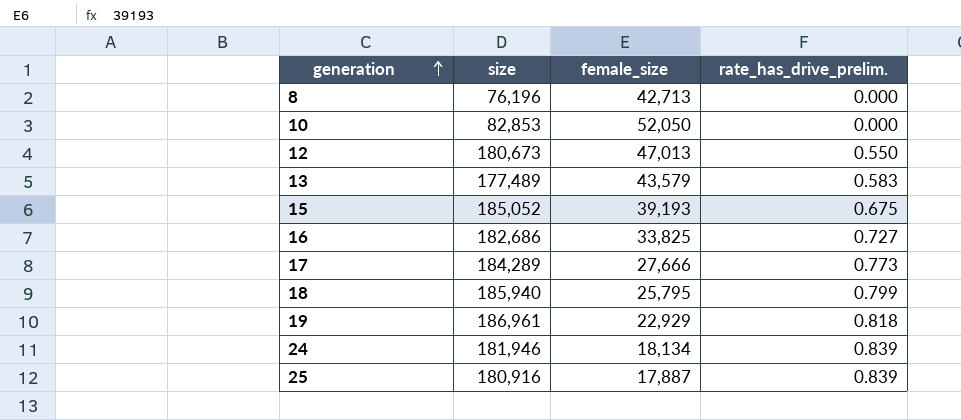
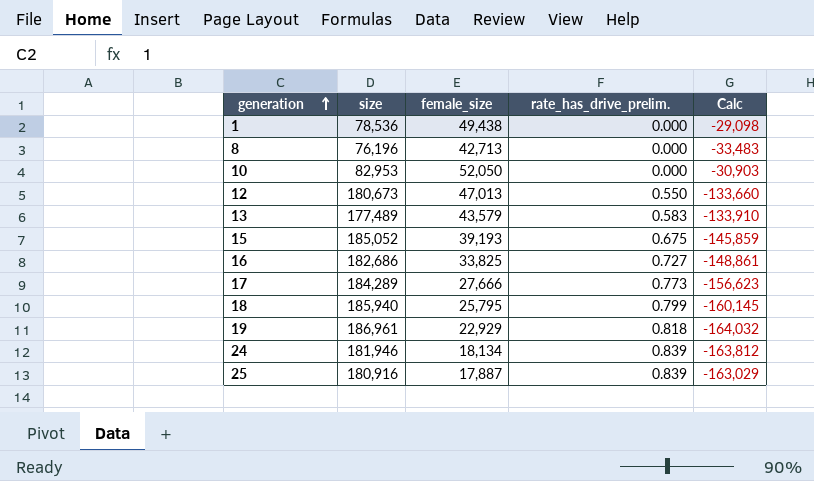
column Calc | formula: none -> [female_size] - [size]
row 1: none -> 78,536 | 49,438 | 0.000 | -29,098
10 | size: 82,853 -> 82,953

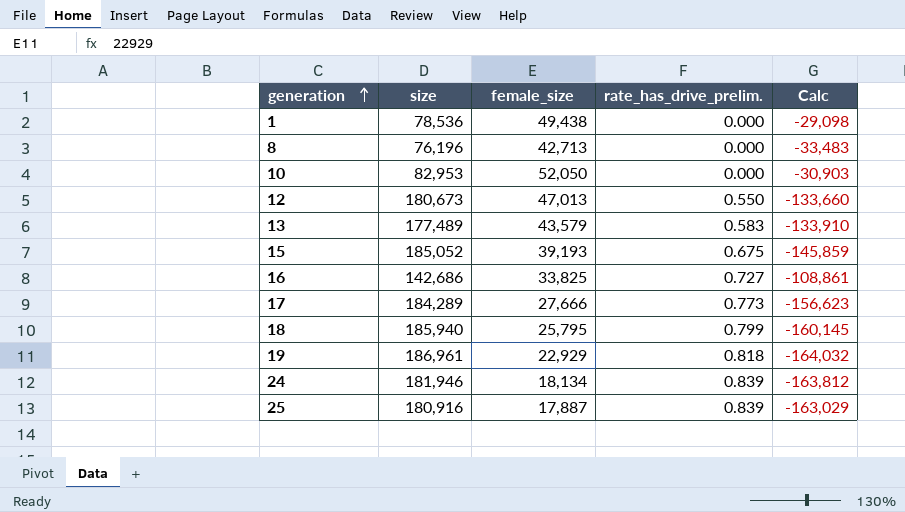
16 | size: 182,686 -> 142,686
16 | Calc: -148,861 -> -108,861

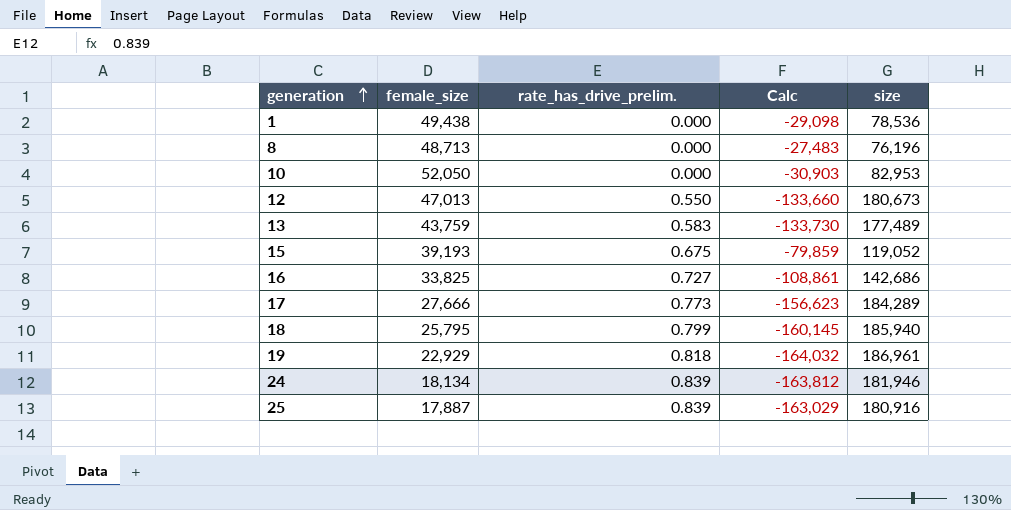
column size | position: 2 -> 5
8 | female_size: 42,713 -> 48,713
8 | Calc: -33,483 -> -27,483
13 | female_size: 43,579 -> 43,759
13 | Calc: -133,910 -> -133,730
15 | Calc: -145,859 -> -79,859
15 | size: 185,052 -> 119,052

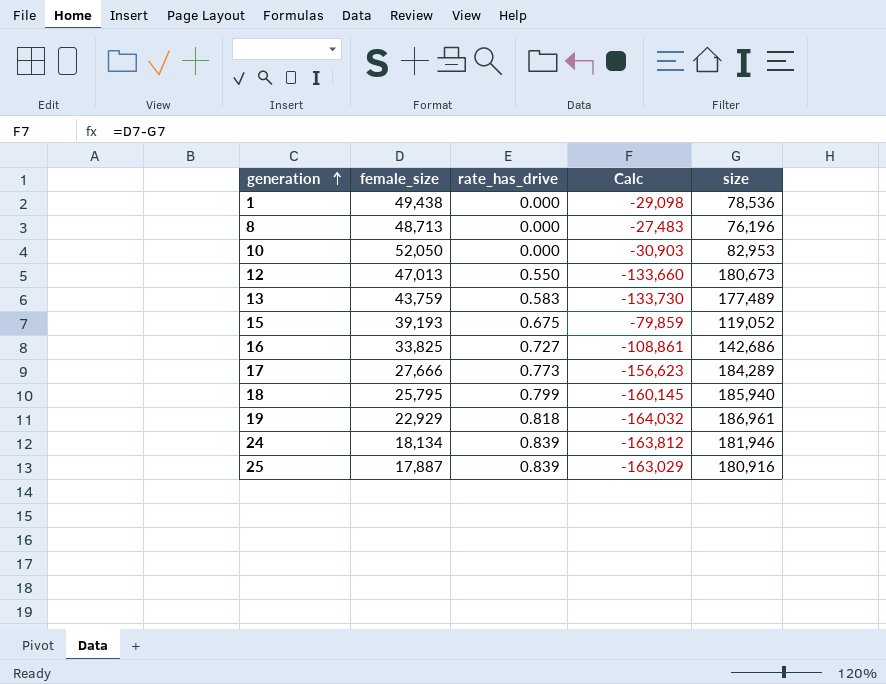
column name: rate_has_drive_prelim. -> rate_has_drive

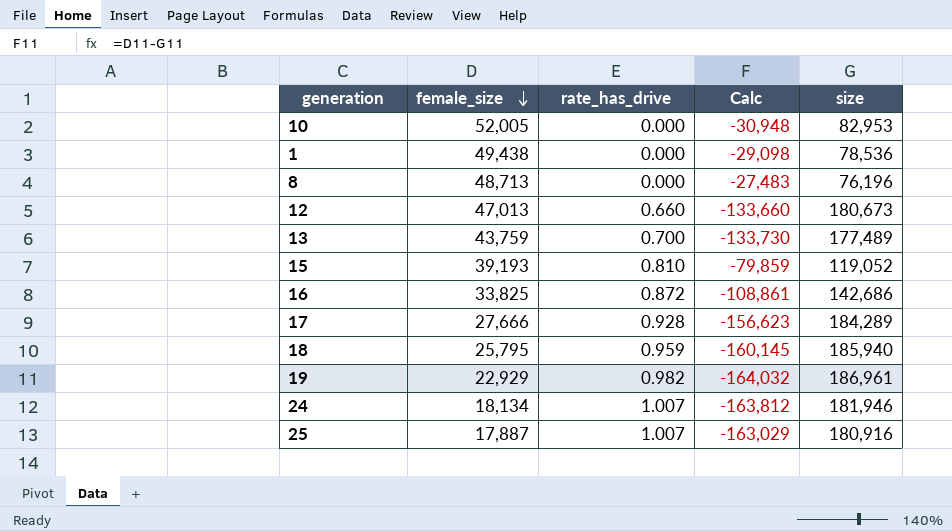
row order: generation ascending -> female_size descending
10 | female_size: 52,050 -> 52,005
10 | Calc: -30,903 -> -30,948
12 | rate_has_drive: 0.550 -> 0.660
13 | rate_has_drive: 0.583 -> 0.700
15 | rate_has_drive: 0.675 -> 0.810
16 | rate_has_drive: 0.727 -> 0.872
17 | rate_has_drive: 0.773 -> 0.928
18 | rate_has_drive: 0.799 -> 0.959
19 | rate_has_drive: 0.818 -> 0.982
24 | rate_has_drive: 0.839 -> 1.007
25 | rate_has_drive: 0.839 -> 1.007

